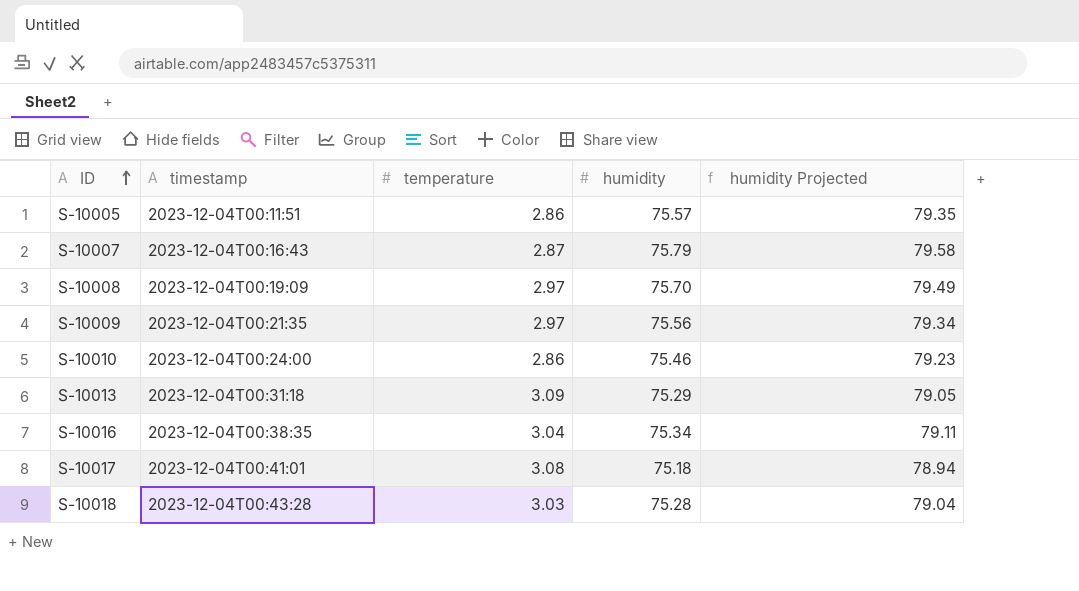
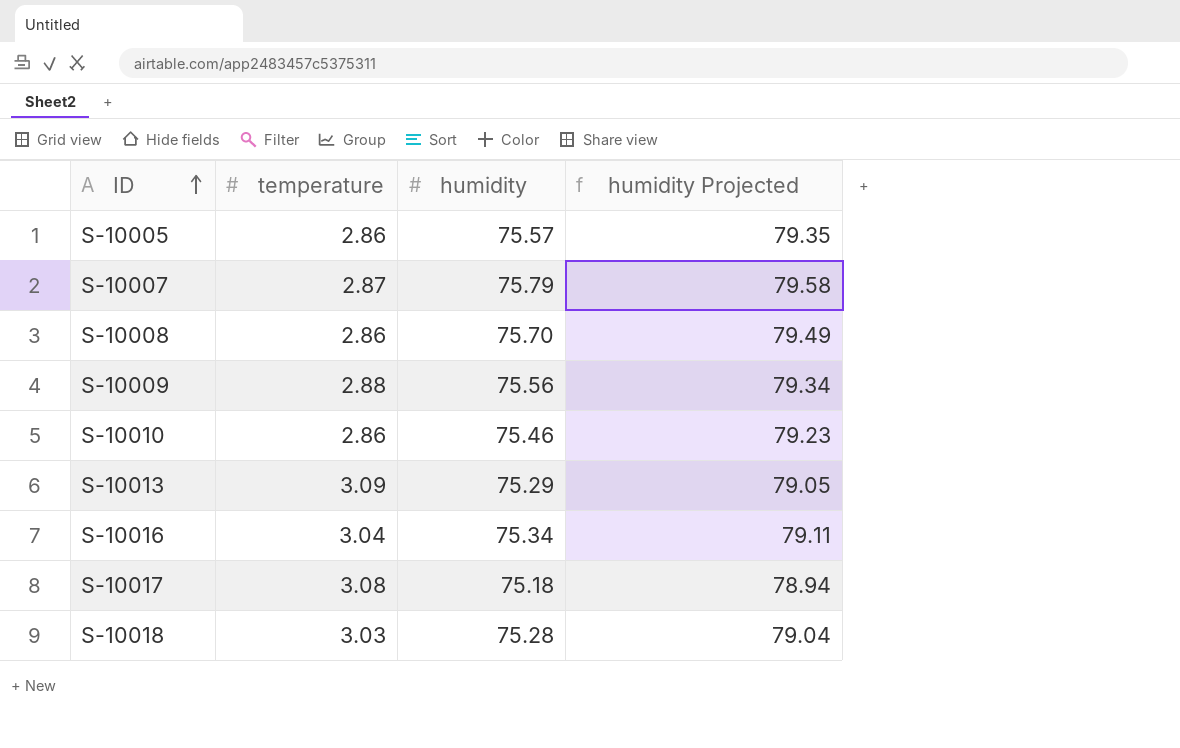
column timestamp | position: 2 -> none
S-10008 | temperature: 2.97 -> 2.86
S-10009 | temperature: 2.97 -> 2.88

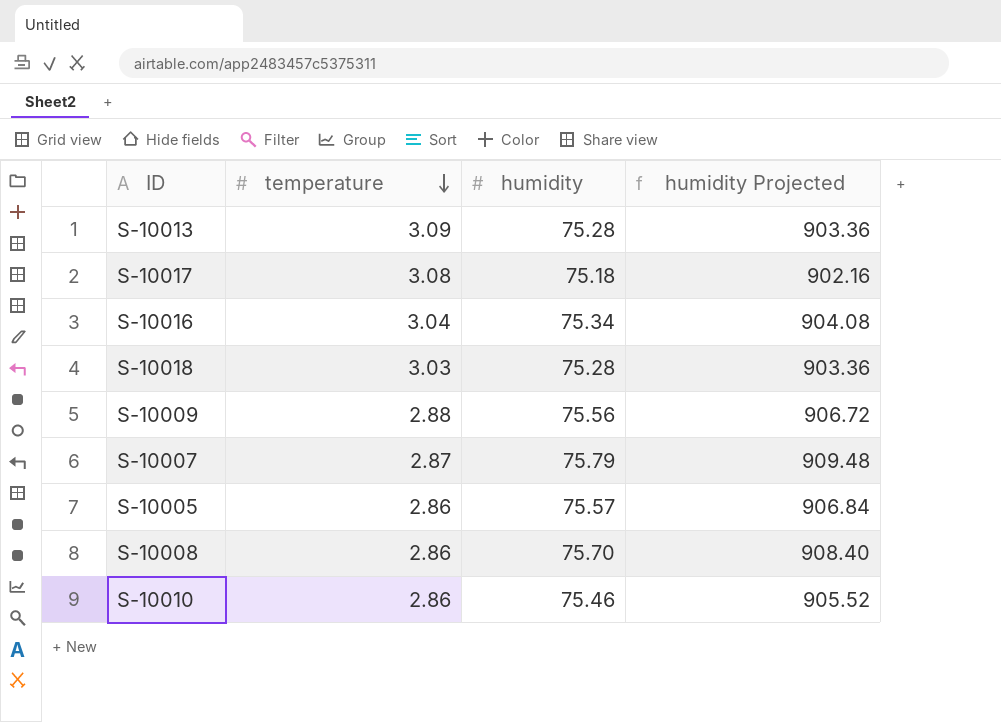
row order: ID ascending -> temperature descending
column humidity Projected | formula: [humidity] * 1.05 -> [humidity] * 12
S-10013 | humidity: 75.29 -> 75.28

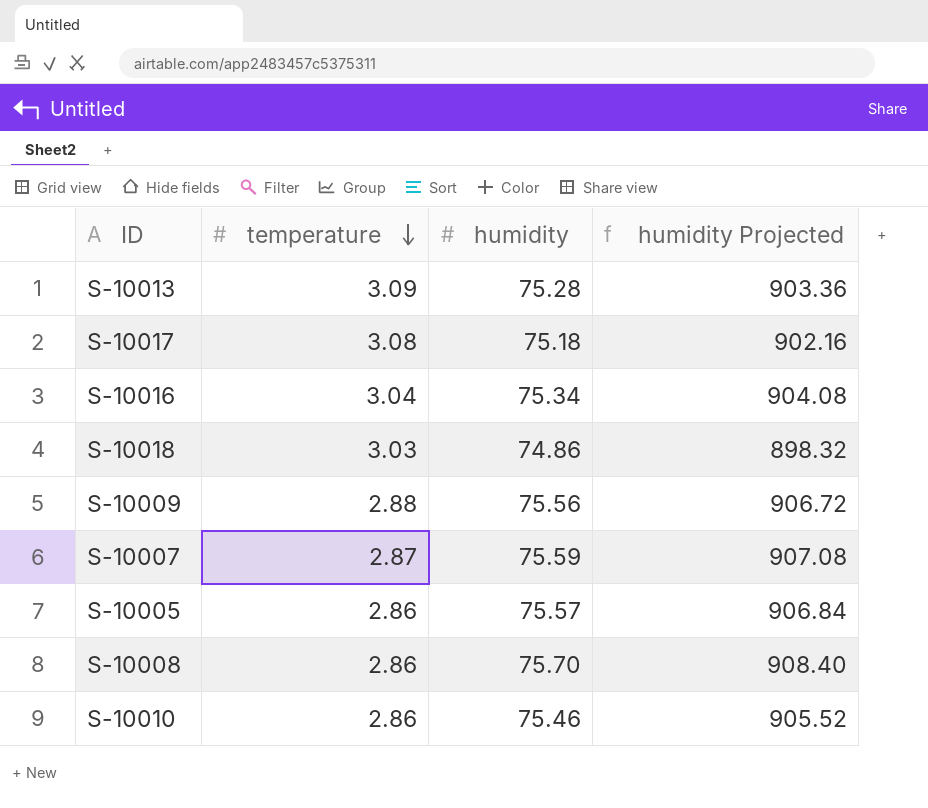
S-10018 | humidity: 75.28 -> 74.86
S-10018 | humidity Projected: 903.36 -> 898.32
S-10007 | humidity: 75.79 -> 75.59
S-10007 | humidity Projected: 909.48 -> 907.08

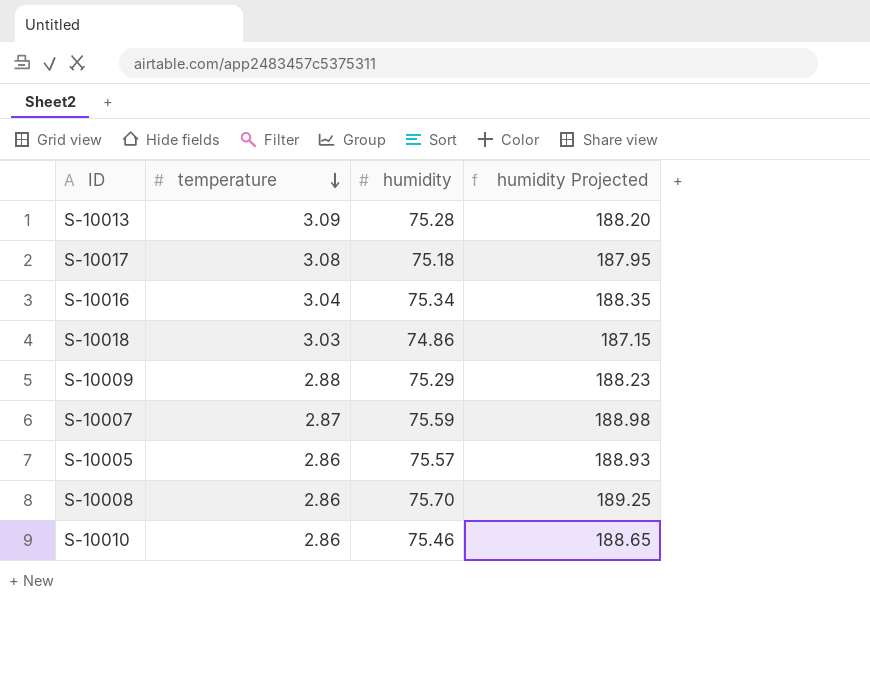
column humidity Projected | formula: [humidity] * 12 -> [humidity] * 2.5
S-10009 | humidity: 75.56 -> 75.29

